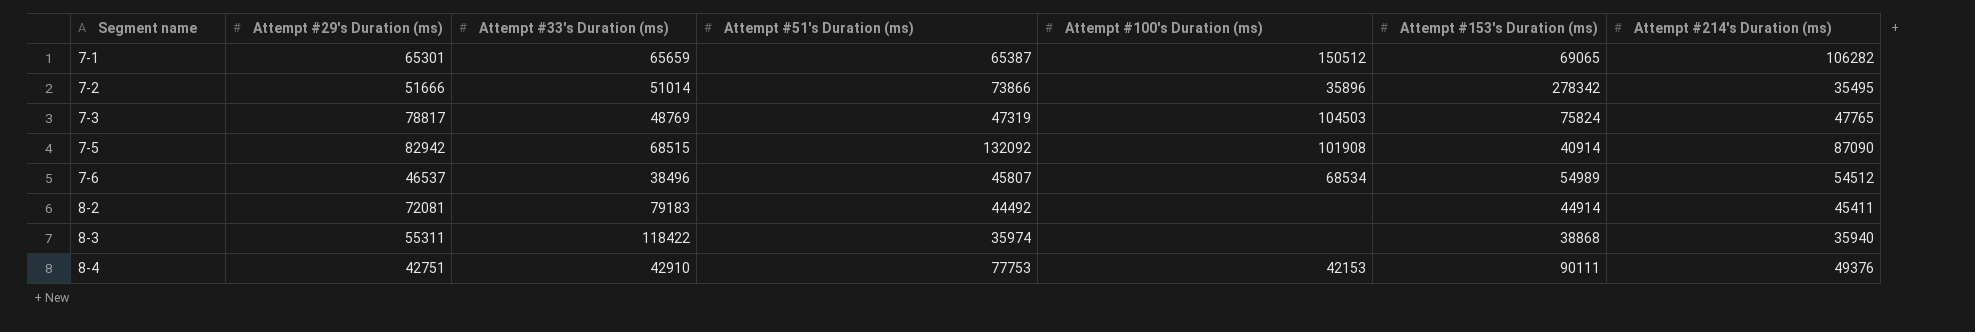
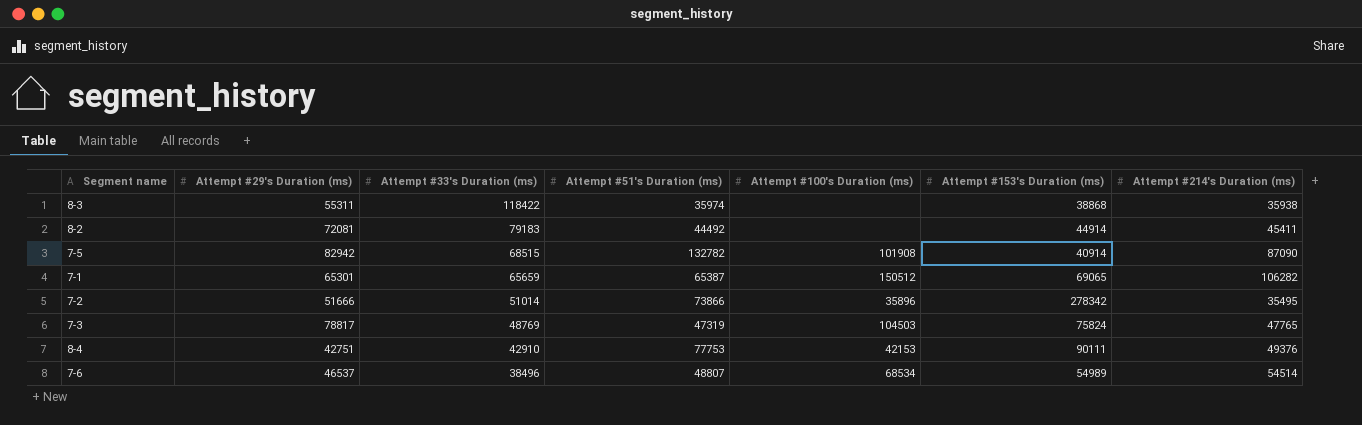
row order: Segment name ascending -> Attempt #33's Duration (ms) descending
8-3 | Attempt #214's Duration (ms): 35940 -> 35938
7-5 | Attempt #51's Duration (ms): 132092 -> 132782
7-6 | Attempt #51's Duration (ms): 45807 -> 48807
7-6 | Attempt #214's Duration (ms): 54512 -> 54514

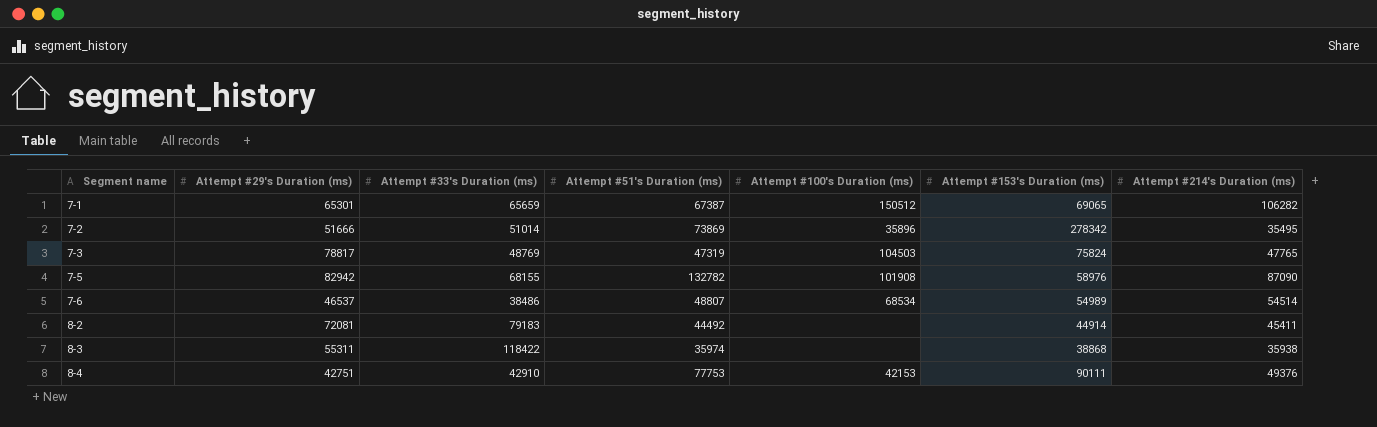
row order: Attempt #33's Duration (ms) descending -> Segment name ascending
7-1 | Attempt #51's Duration (ms): 65387 -> 67387
7-2 | Attempt #51's Duration (ms): 73866 -> 73869
7-5 | Attempt #33's Duration (ms): 68515 -> 68155
7-5 | Attempt #153's Duration (ms): 40914 -> 58976
7-6 | Attempt #33's Duration (ms): 38496 -> 38486

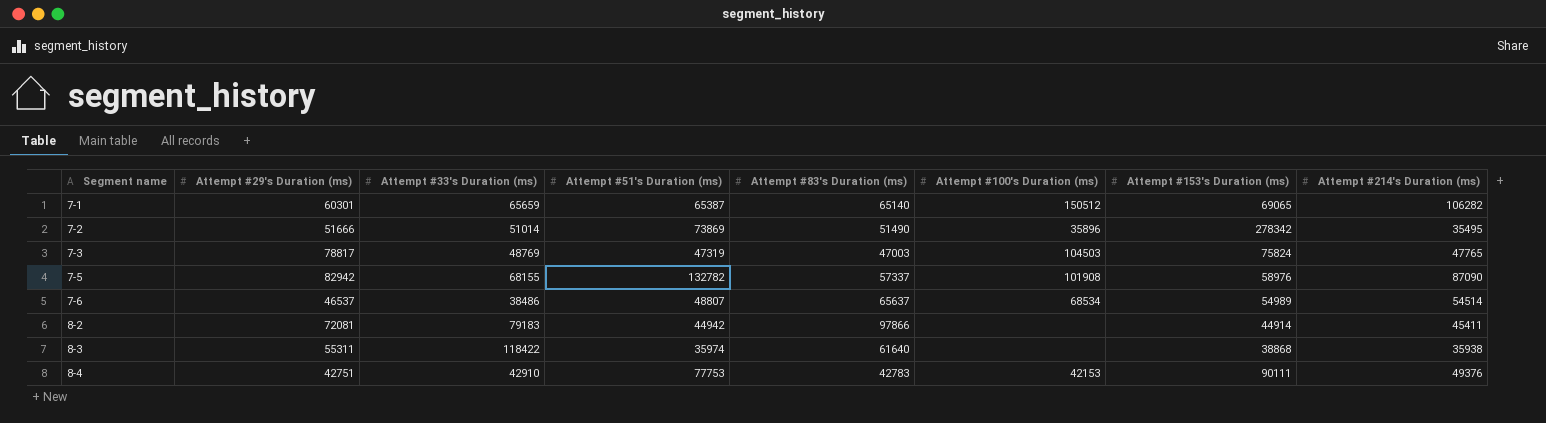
column Attempt #83's Duration (ms) | position: none -> 5
7-1 | Attempt #29's Duration (ms): 65301 -> 60301
7-1 | Attempt #51's Duration (ms): 67387 -> 65387
8-2 | Attempt #51's Duration (ms): 44492 -> 44942

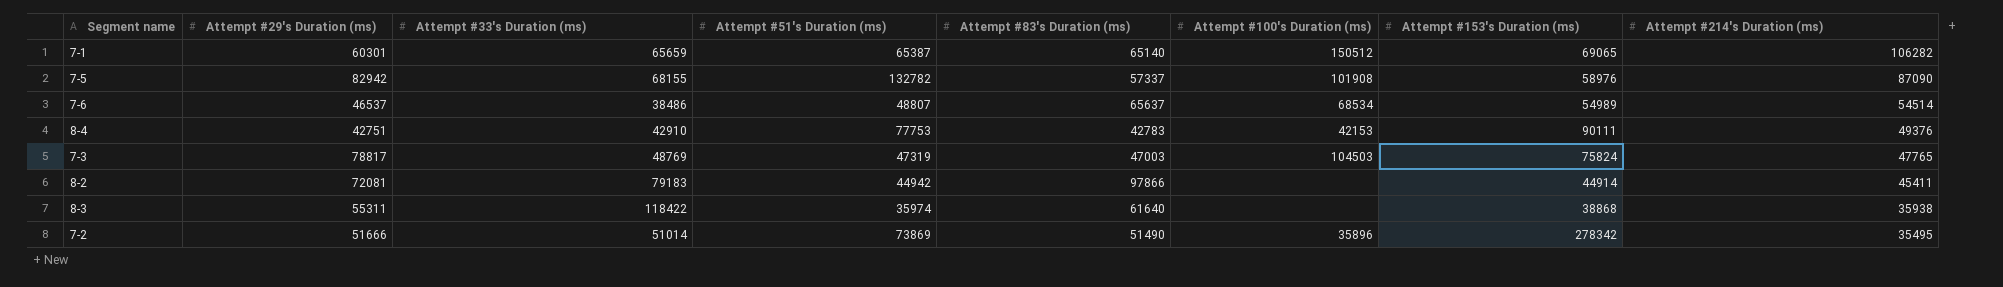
row order: Segment name ascending -> Attempt #214's Duration (ms) descending

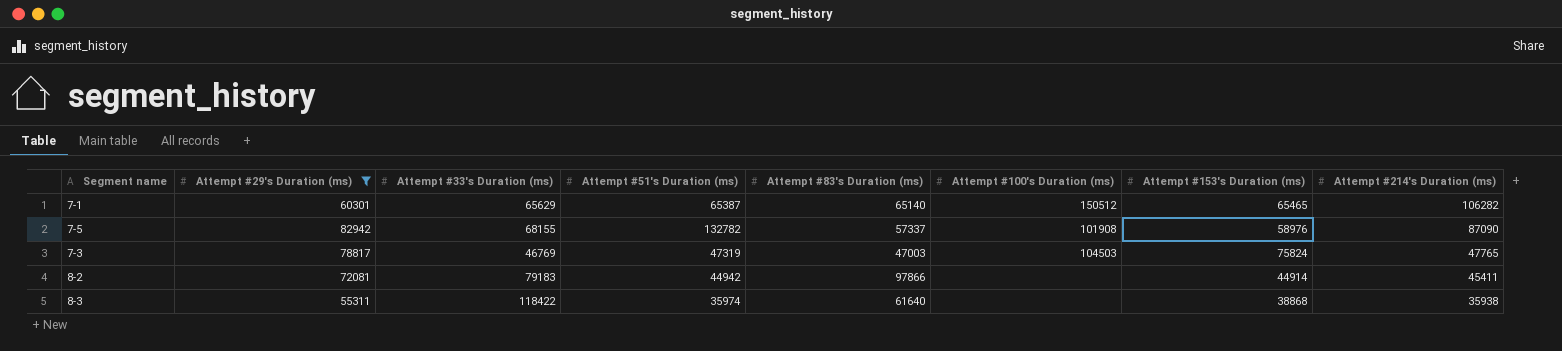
filter: none -> Attempt #29's Duration (ms) >= 55311
7-1 | Attempt #33's Duration (ms): 65659 -> 65629
7-1 | Attempt #153's Duration (ms): 69065 -> 65465
7-3 | Attempt #33's Duration (ms): 48769 -> 46769

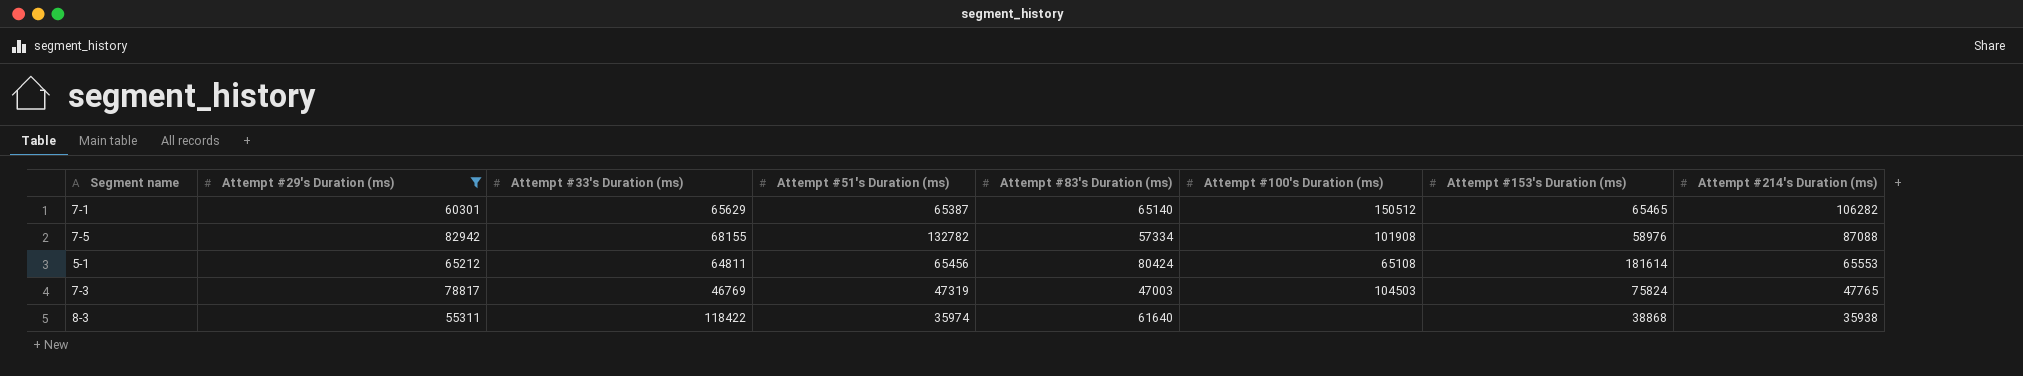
row 8-2: 72081 | 79183 | 44942 | 97866 | none | 44914 | 45411 -> none
7-5 | Attempt #83's Duration (ms): 57337 -> 57334
7-5 | Attempt #214's Duration (ms): 87090 -> 87088
row 5-1: none -> 65212 | 64811 | 65456 | 80424 | 65108 | 181614 | 65553

